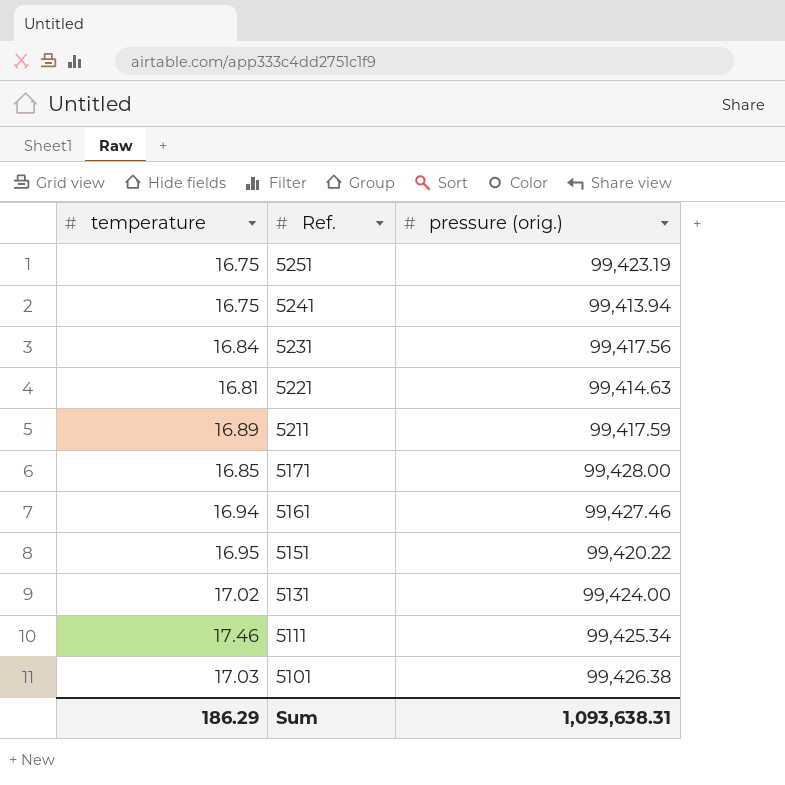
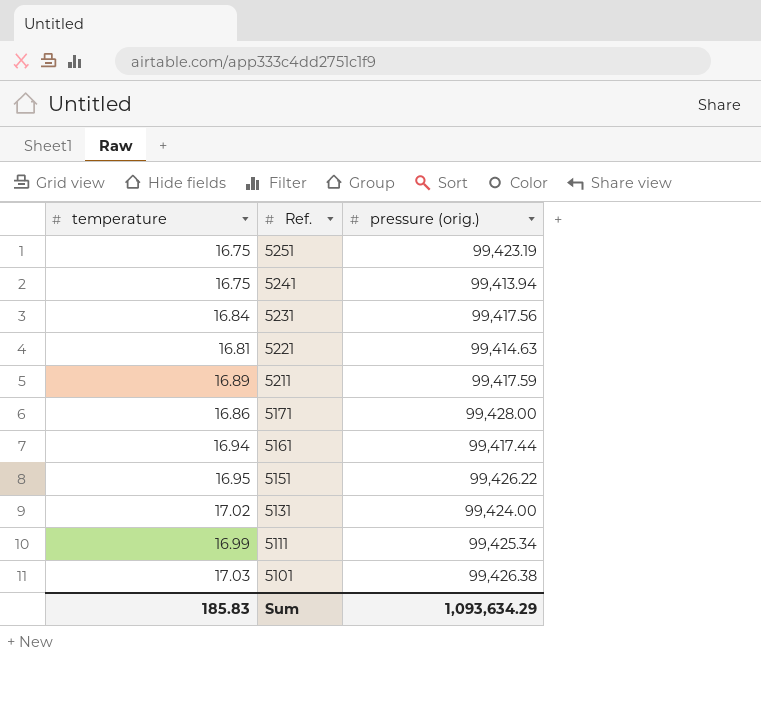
5171 | temperature: 16.85 -> 16.86
5161 | pressure (orig.): 99,427.46 -> 99,417.44
5151 | pressure (orig.): 99,420.22 -> 99,426.22
5111 | temperature: 17.46 -> 16.99
Sum | temperature: 186.29 -> 185.83
Sum | pressure (orig.): 1,093,638.31 -> 1,093,634.29

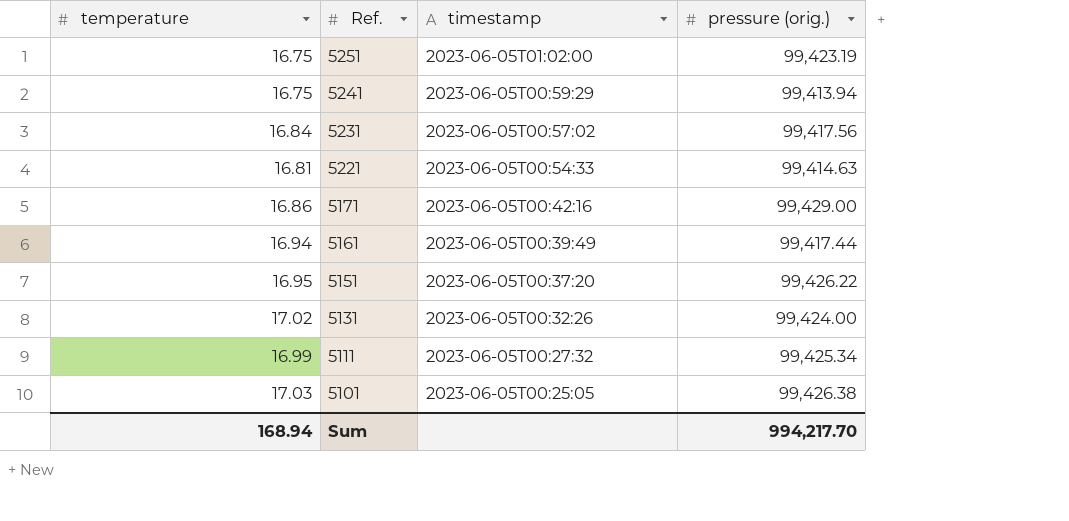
column timestamp | position: none -> 3
row 5211: 16.89 | 99,417.59 -> none
5171 | pressure (orig.): 99,428.00 -> 99,429.00
Sum | temperature: 185.83 -> 168.94
Sum | pressure (orig.): 1,093,634.29 -> 994,217.70

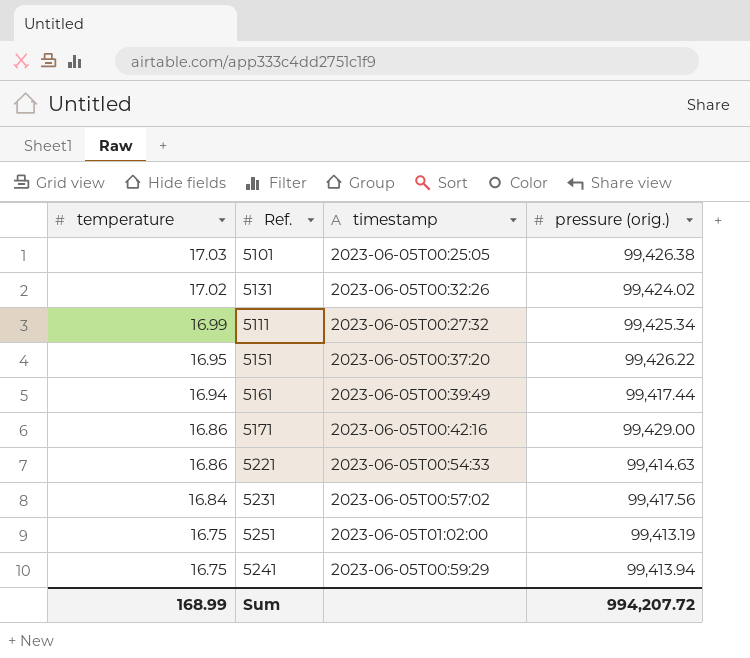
row order: Ref. descending -> temperature descending
5131 | pressure (orig.): 99,424.00 -> 99,424.02
5221 | temperature: 16.81 -> 16.86
5251 | pressure (orig.): 99,423.19 -> 99,413.19
Sum | temperature: 168.94 -> 168.99
Sum | pressure (orig.): 994,217.70 -> 994,207.72

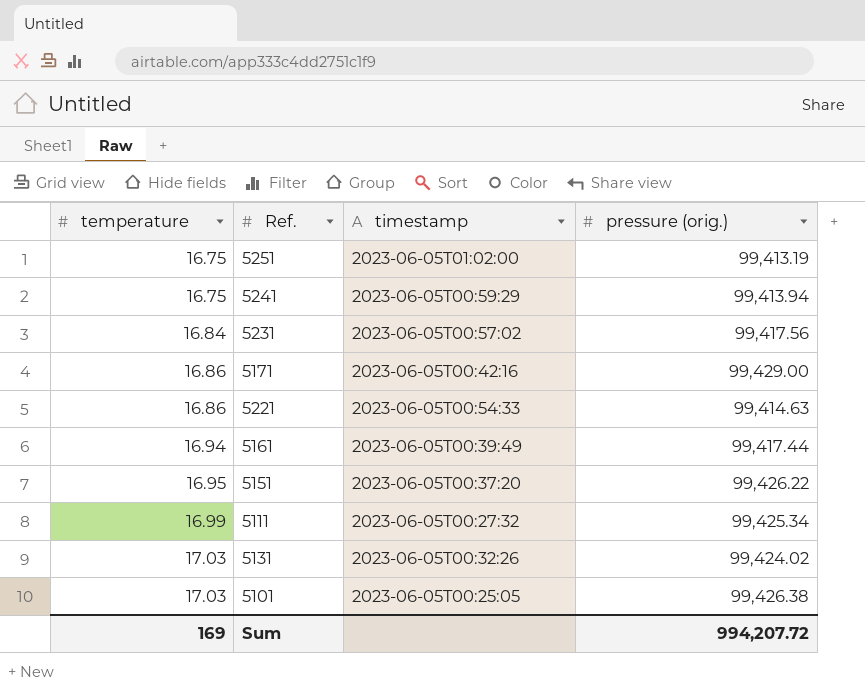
row order: temperature descending -> temperature ascending
5131 | temperature: 17.02 -> 17.03
Sum | temperature: 168.99 -> 169

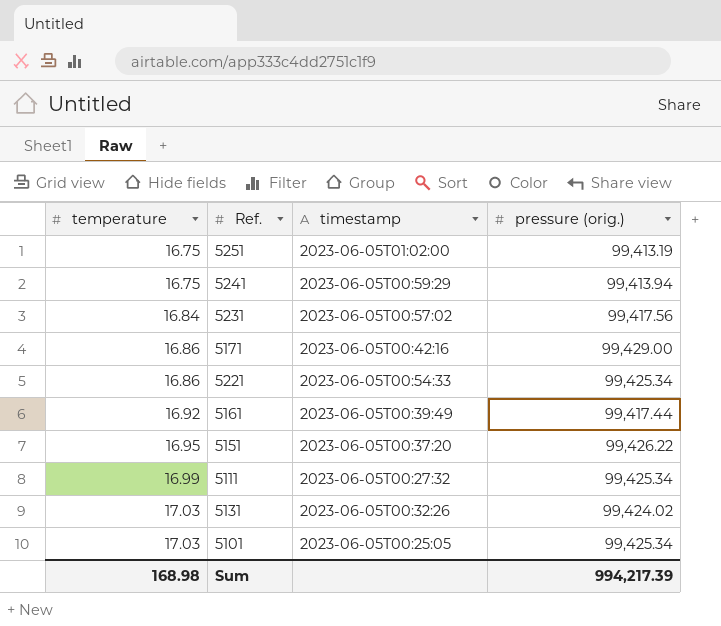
5221 | pressure (orig.): 99,414.63 -> 99,425.34
5161 | temperature: 16.94 -> 16.92
5101 | pressure (orig.): 99,426.38 -> 99,425.34
Sum | temperature: 169 -> 168.98
Sum | pressure (orig.): 994,207.72 -> 994,217.39

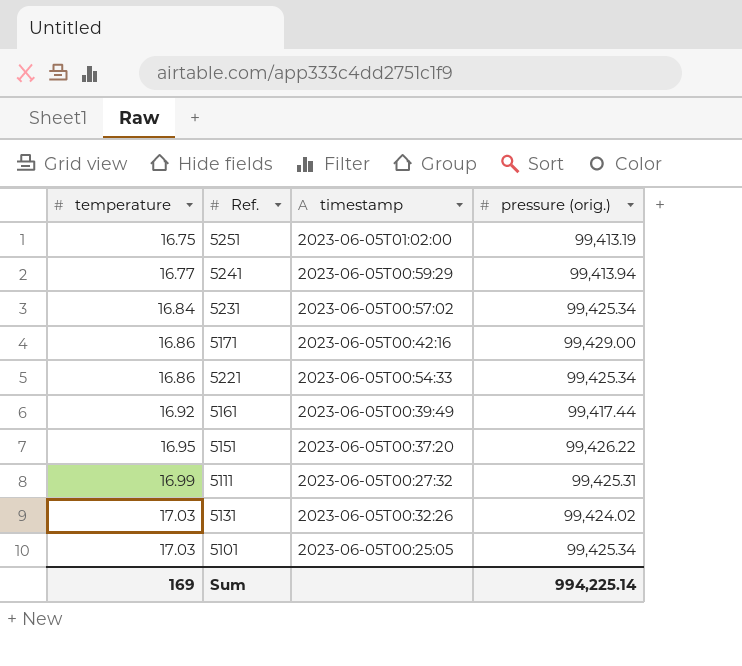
5241 | temperature: 16.75 -> 16.77
5231 | pressure (orig.): 99,417.56 -> 99,425.34
5111 | pressure (orig.): 99,425.34 -> 99,425.31
Sum | temperature: 168.98 -> 169
Sum | pressure (orig.): 994,217.39 -> 994,225.14

